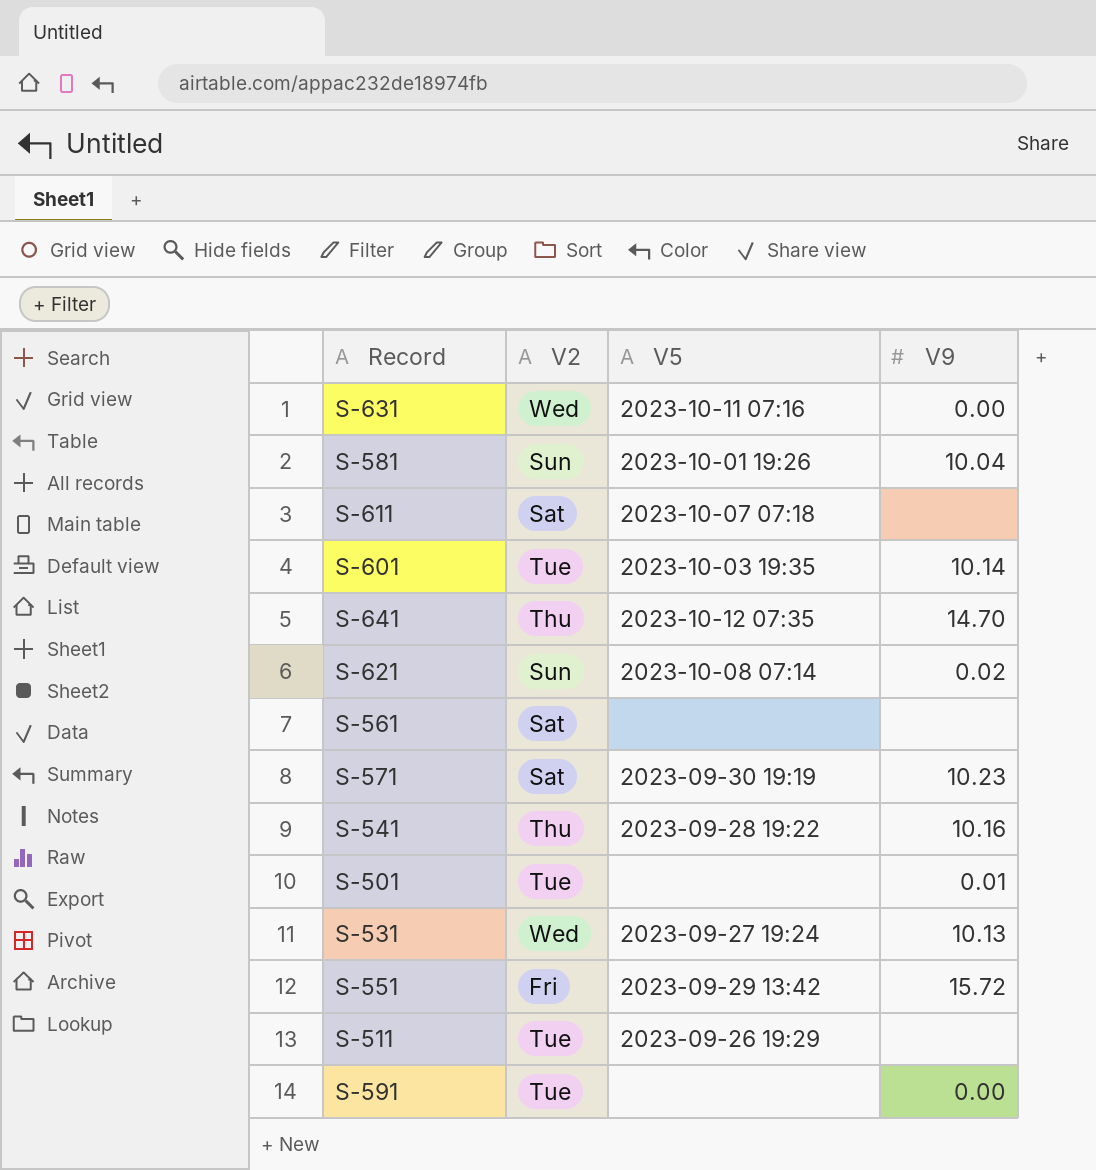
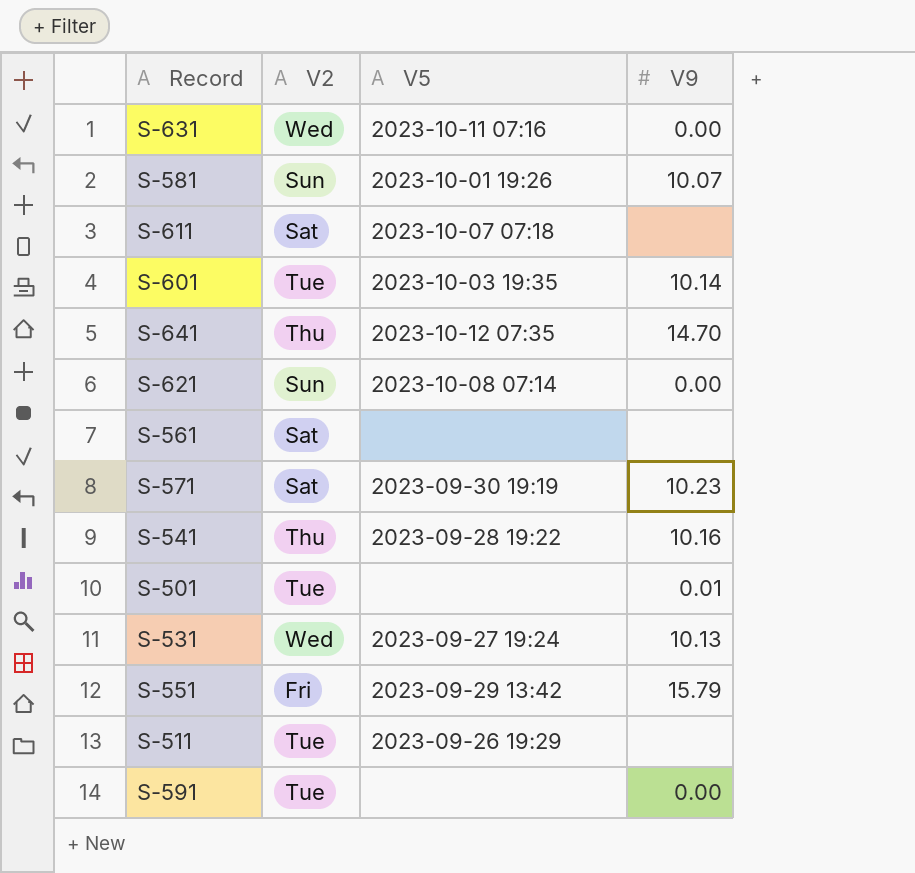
S-581 | V9: 10.04 -> 10.07
S-621 | V9: 0.02 -> 0.00
S-551 | V9: 15.72 -> 15.79

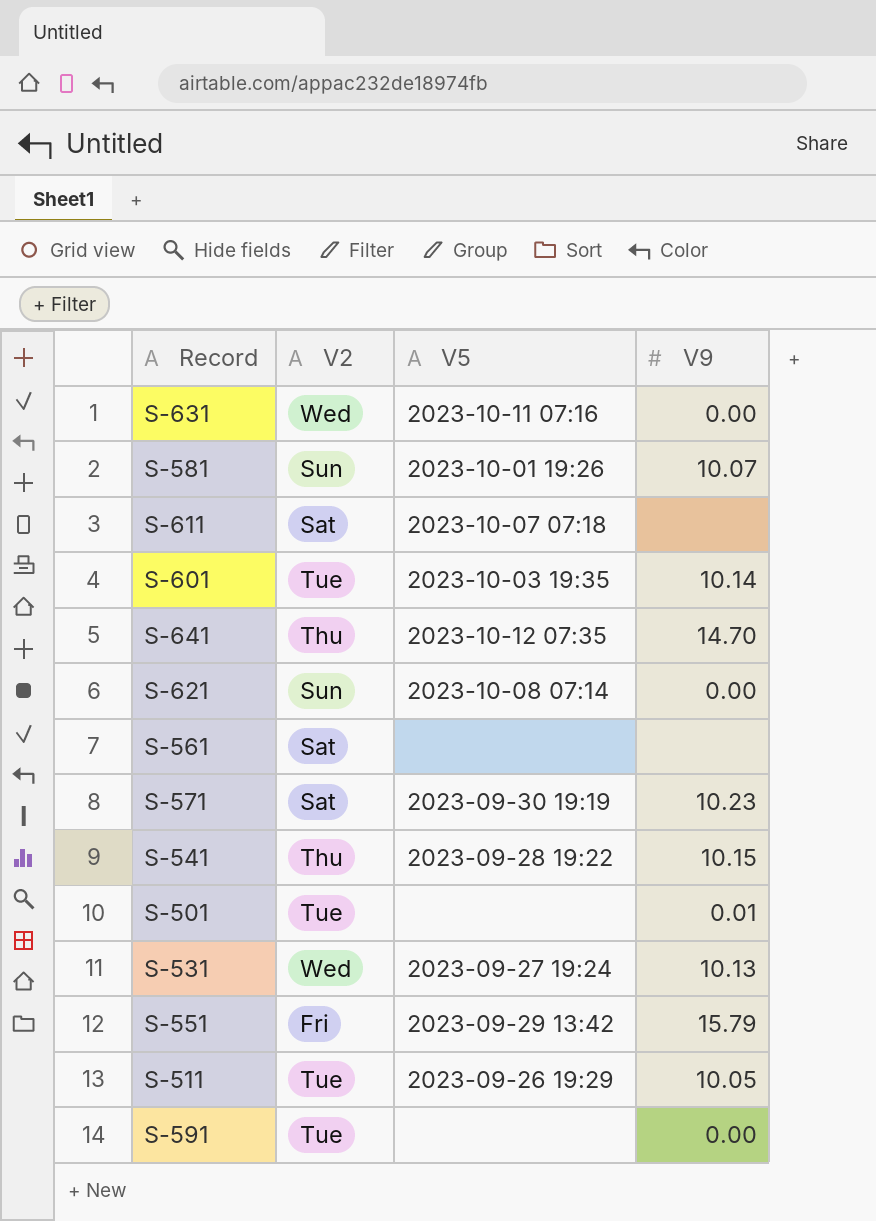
S-541 | V9: 10.16 -> 10.15
S-511 | V9: none -> 10.05

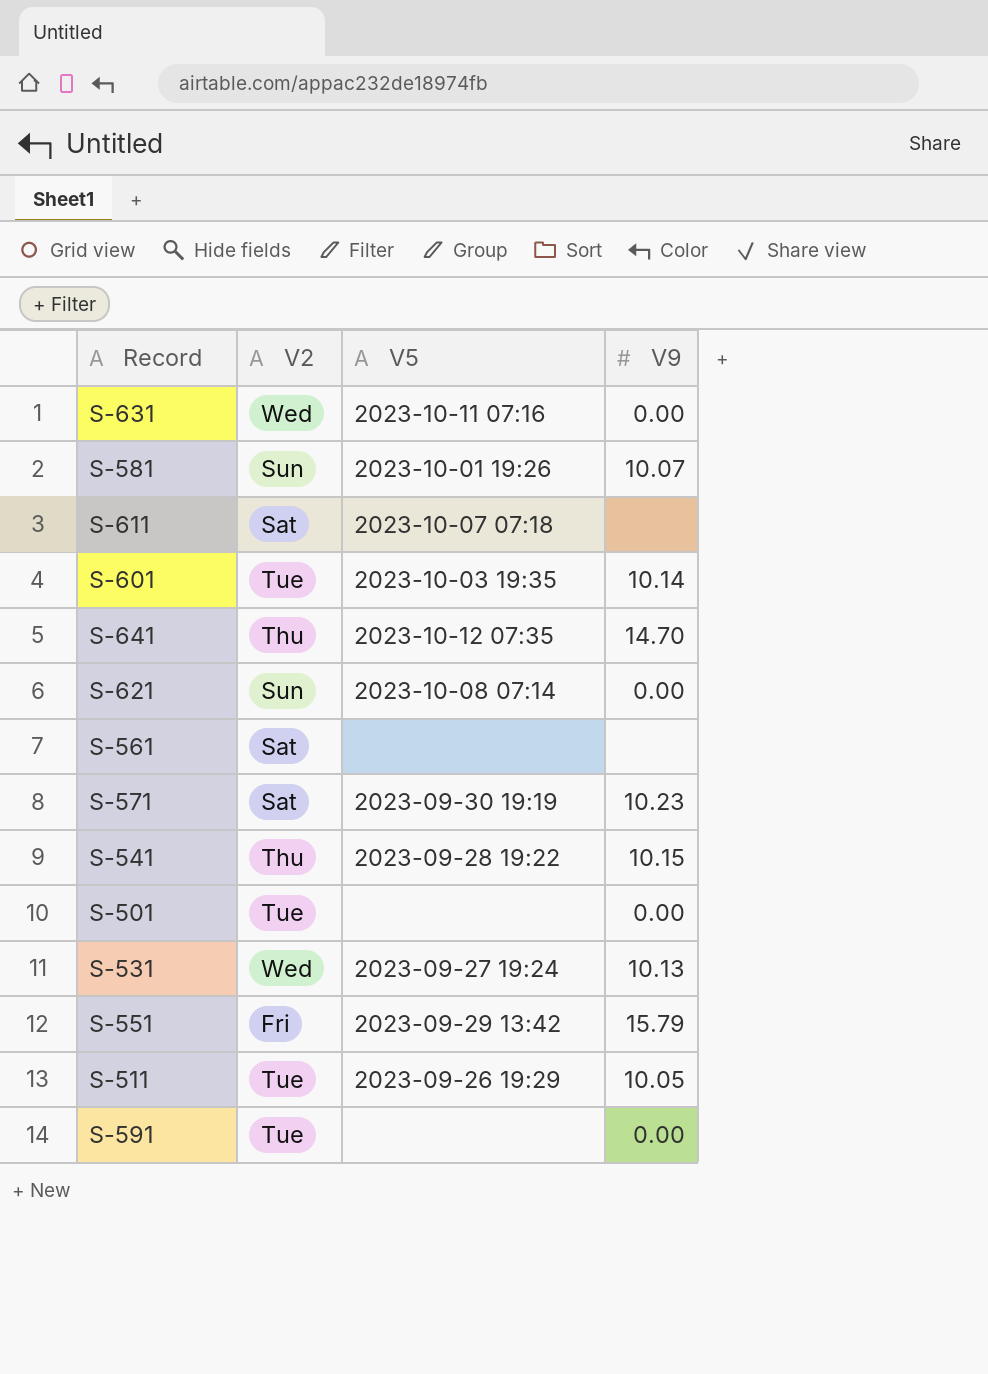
S-501 | V9: 0.01 -> 0.00

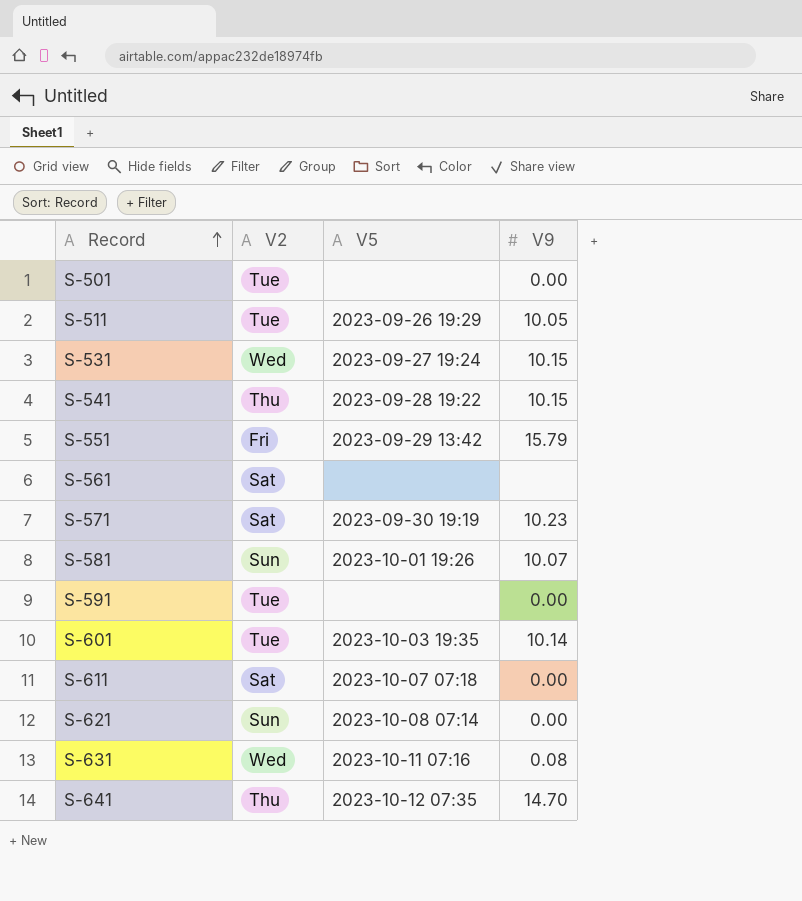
row order: none -> Record ascending
S-531 | V9: 10.13 -> 10.15
S-611 | V9: none -> 0.00
S-631 | V9: 0.00 -> 0.08

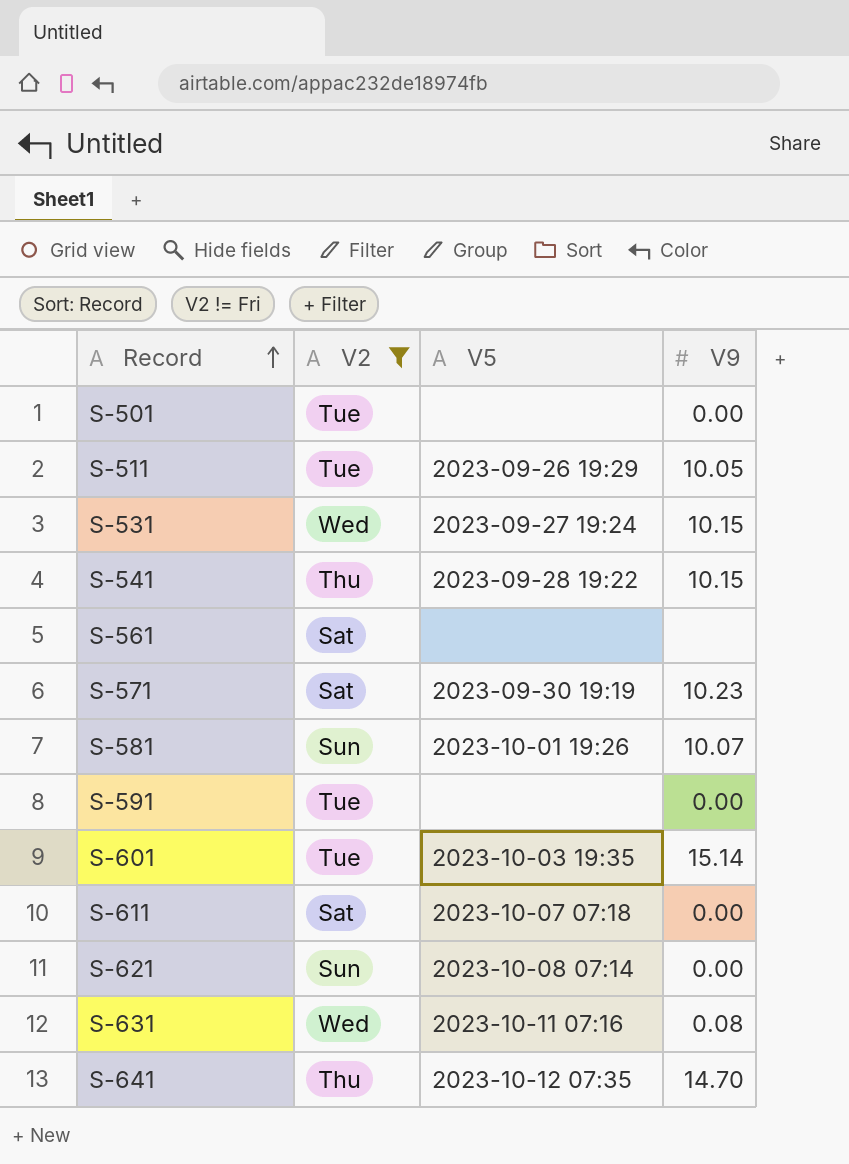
filter: none -> V2 != Fri
S-601 | V9: 10.14 -> 15.14

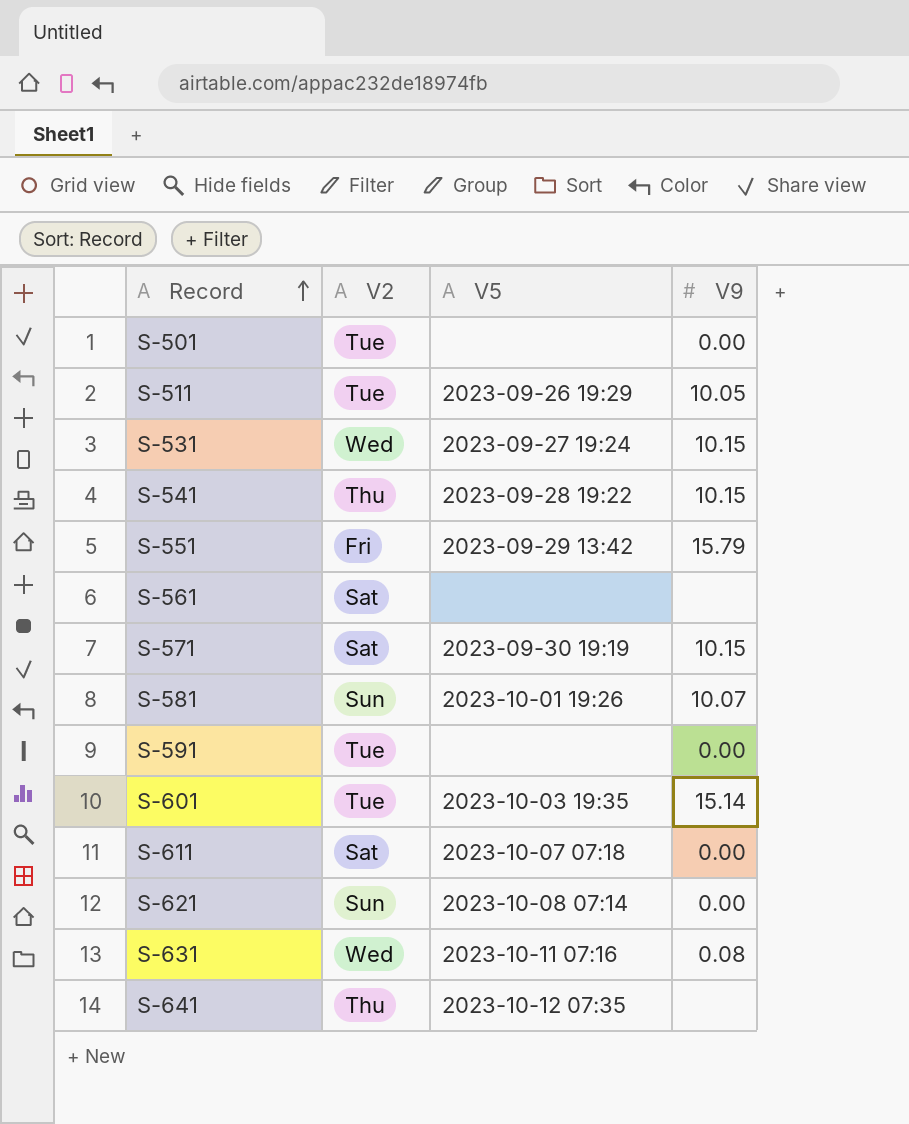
filter: V2 != Fri -> none
S-571 | V9: 10.23 -> 10.15
S-641 | V9: 14.70 -> none

